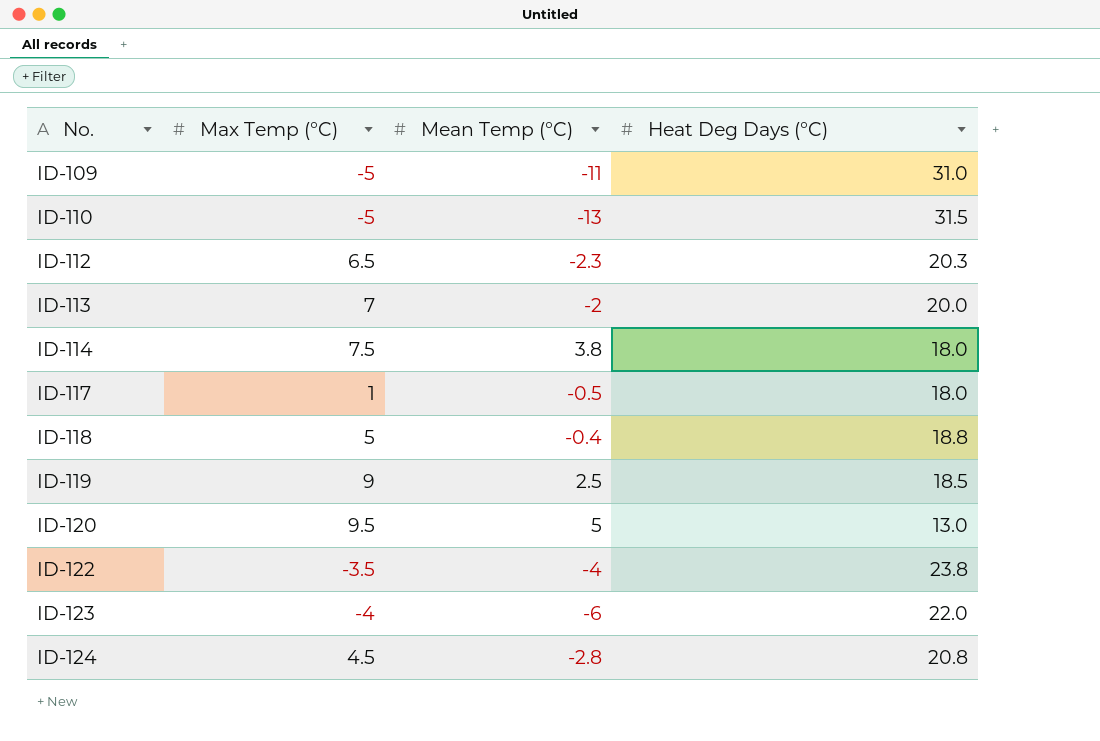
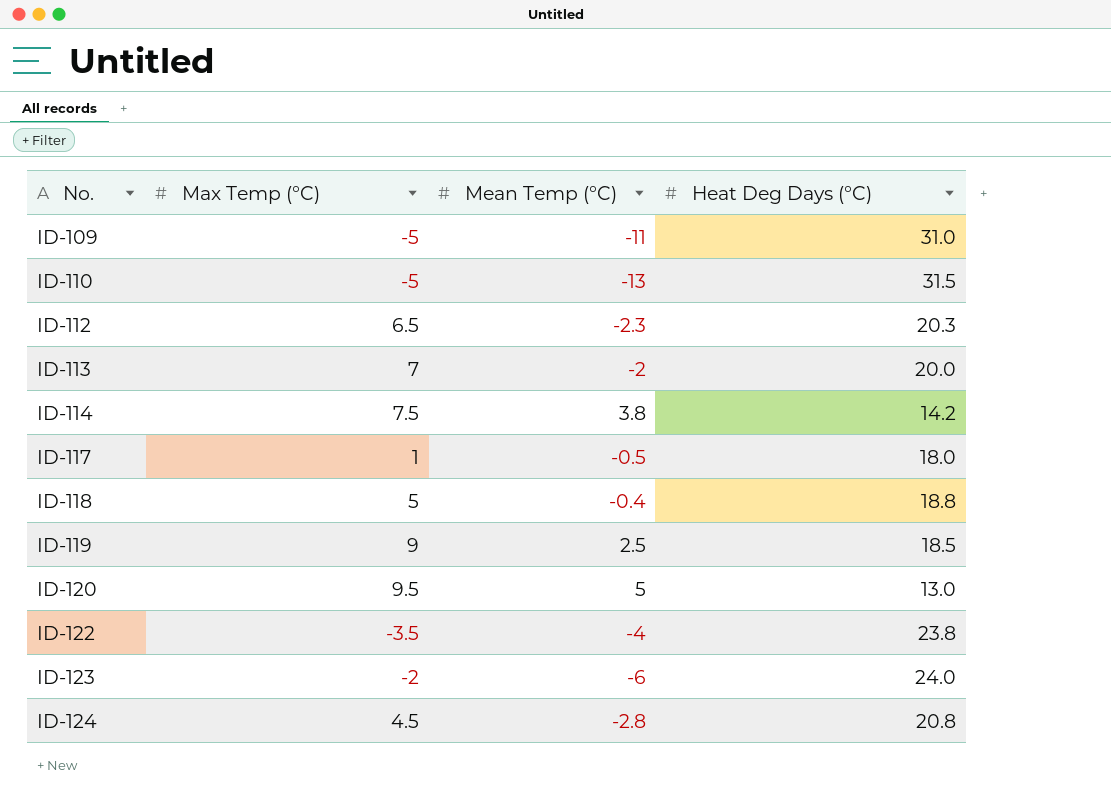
ID-114 | Heat Deg Days (°C): 18.0 -> 14.2
ID-123 | Max Temp (°C): -4 -> -2
ID-123 | Heat Deg Days (°C): 22.0 -> 24.0

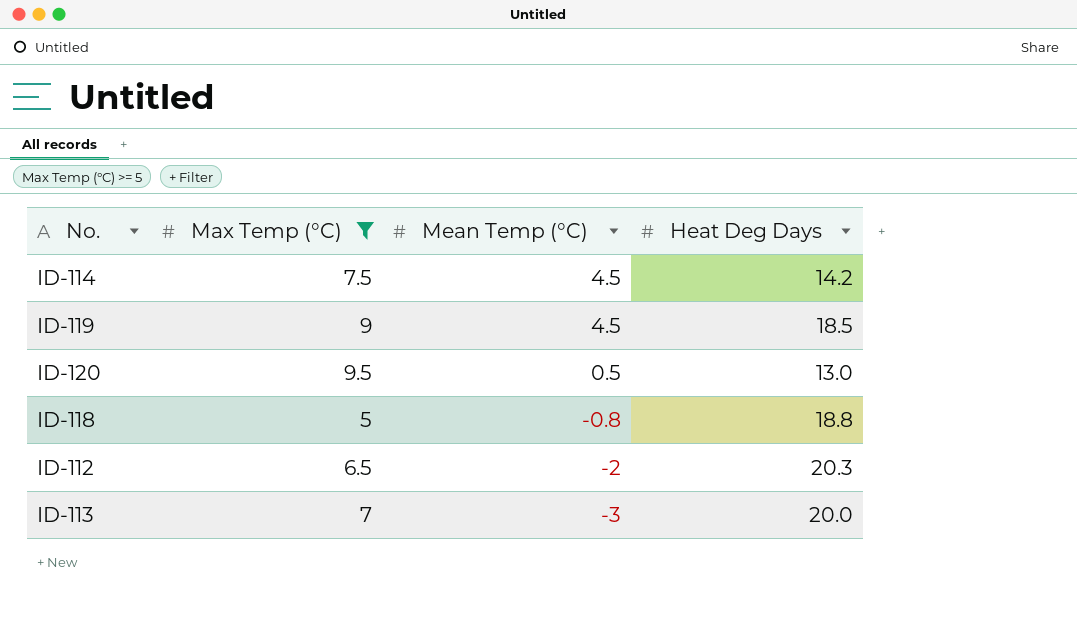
filter: none -> Max Temp (°C) >= 5
row order: No. ascending -> Mean Temp (°C) descending
column name: Heat Deg Days (°C) -> Heat Deg Days
ID-114 | Mean Temp (°C): 3.8 -> 4.5
ID-119 | Mean Temp (°C): 2.5 -> 4.5
ID-120 | Mean Temp (°C): 5 -> 0.5
ID-118 | Mean Temp (°C): -0.4 -> -0.8
ID-112 | Mean Temp (°C): -2.3 -> -2
ID-113 | Mean Temp (°C): -2 -> -3

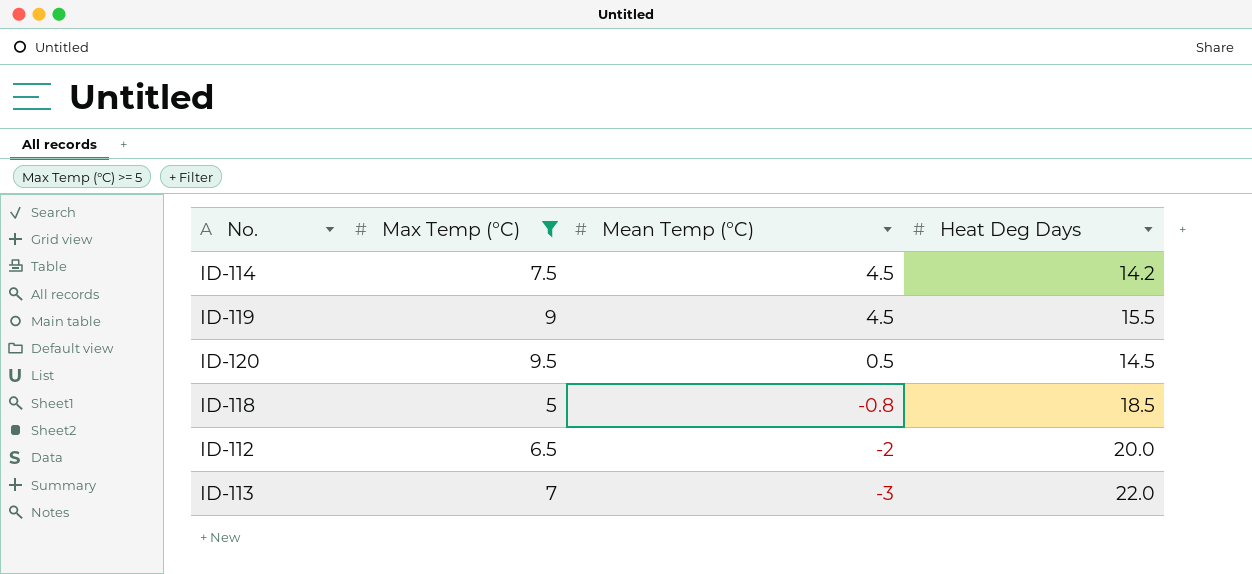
ID-119 | Heat Deg Days: 18.5 -> 15.5
ID-120 | Heat Deg Days: 13.0 -> 14.5
ID-118 | Heat Deg Days: 18.8 -> 18.5
ID-112 | Heat Deg Days: 20.3 -> 20.0
ID-113 | Heat Deg Days: 20.0 -> 22.0

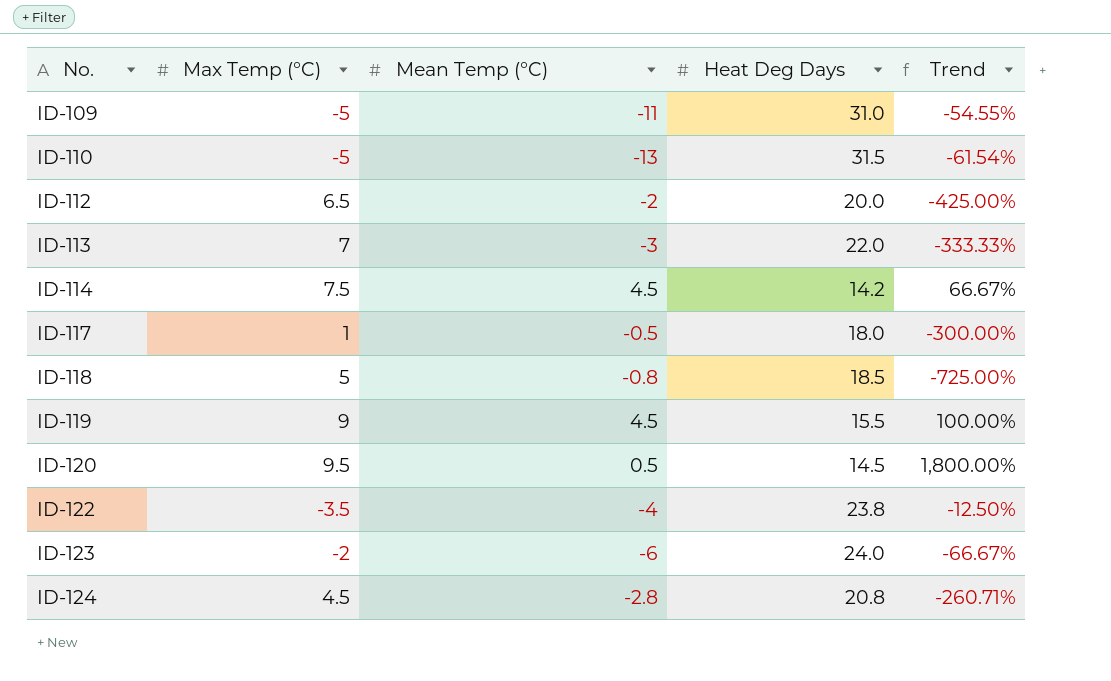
filter: Max Temp (°C) >= 5 -> none
row order: Mean Temp (°C) descending -> No. ascending
column Trend | formula: none -> ([Max Temp (°C)] - [Mean Temp (°C)]) / [Mean Temp (°C)]

